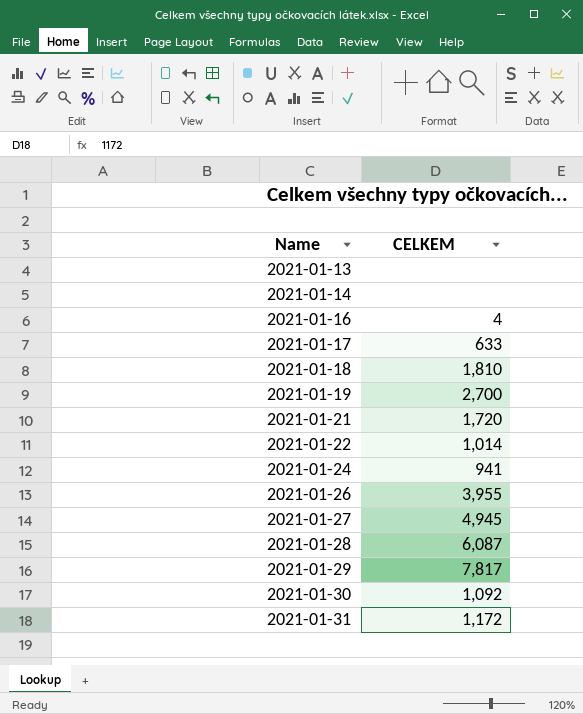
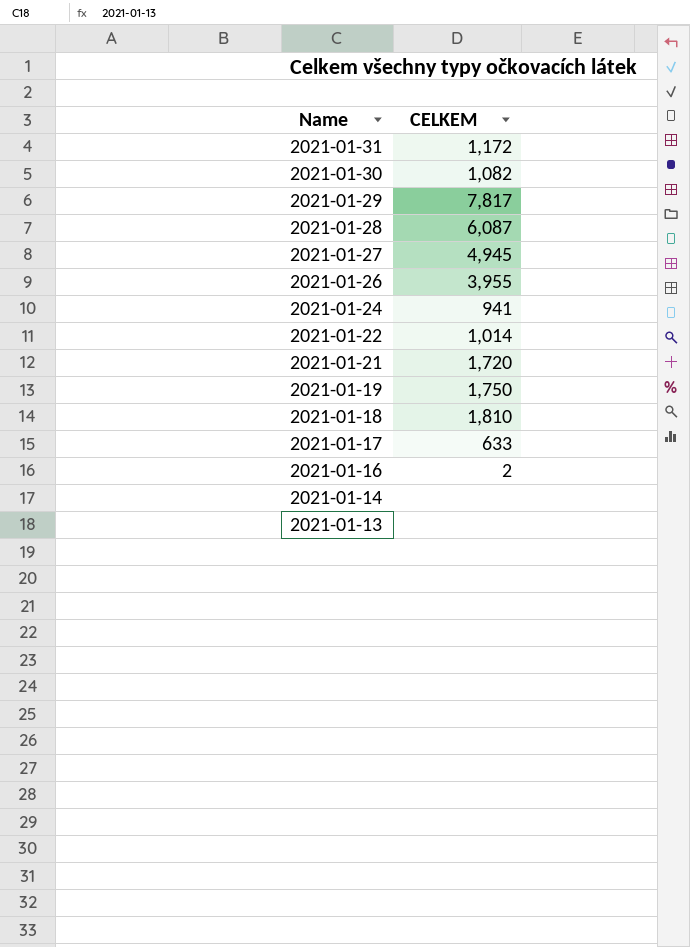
row order: Name ascending -> Name descending
2021-01-30 | CELKEM: 1,092 -> 1,082
2021-01-19 | CELKEM: 2,700 -> 1,750
2021-01-16 | CELKEM: 4 -> 2

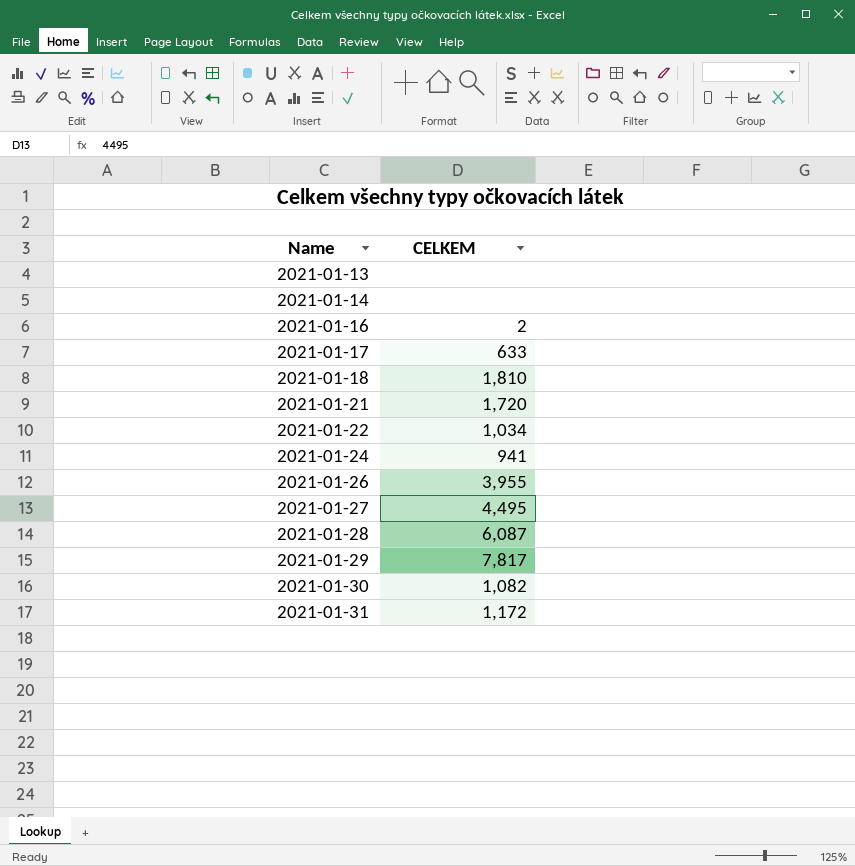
row order: Name descending -> Name ascending
row 2021-01-19: 1,750 -> none
2021-01-22 | CELKEM: 1,014 -> 1,034
2021-01-27 | CELKEM: 4,945 -> 4,495

